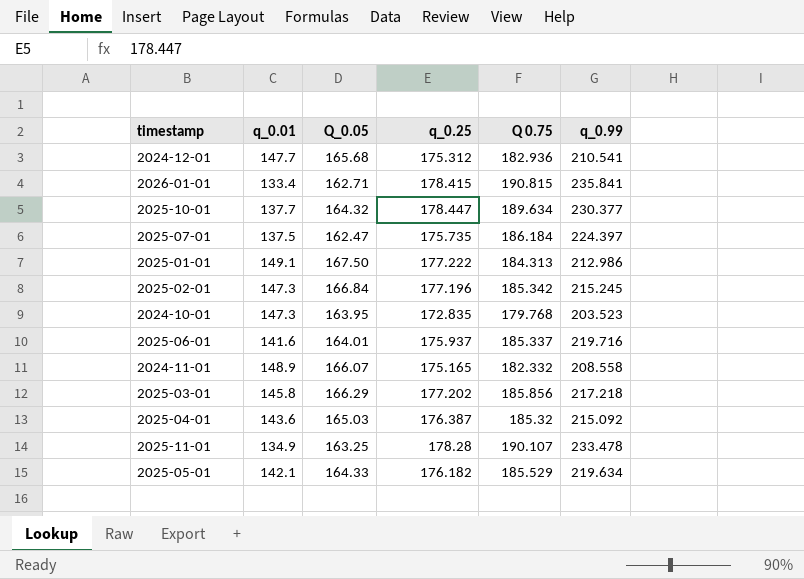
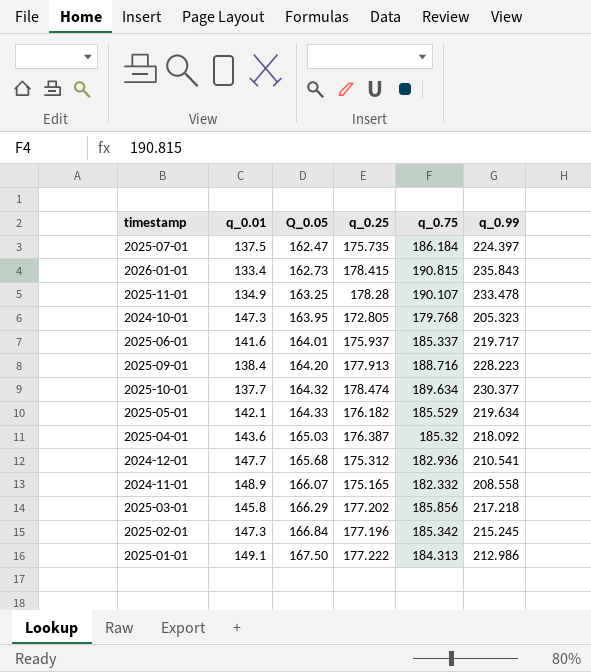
row order: none -> Q_0.05 ascending
column name: Q 0.75 -> q_0.75
2026-01-01 | Q_0.05: 162.71 -> 162.73
2026-01-01 | q_0.99: 235.841 -> 235.843
2024-10-01 | q_0.25: 172.835 -> 172.805
2024-10-01 | q_0.99: 203.523 -> 205.323
2025-06-01 | q_0.99: 219.716 -> 219.717
row 2025-09-01: none -> 138.4 | 164.20 | 177.913 | 188.716 | 228.223
2025-10-01 | q_0.25: 178.447 -> 178.474
2025-04-01 | q_0.99: 215.092 -> 218.092

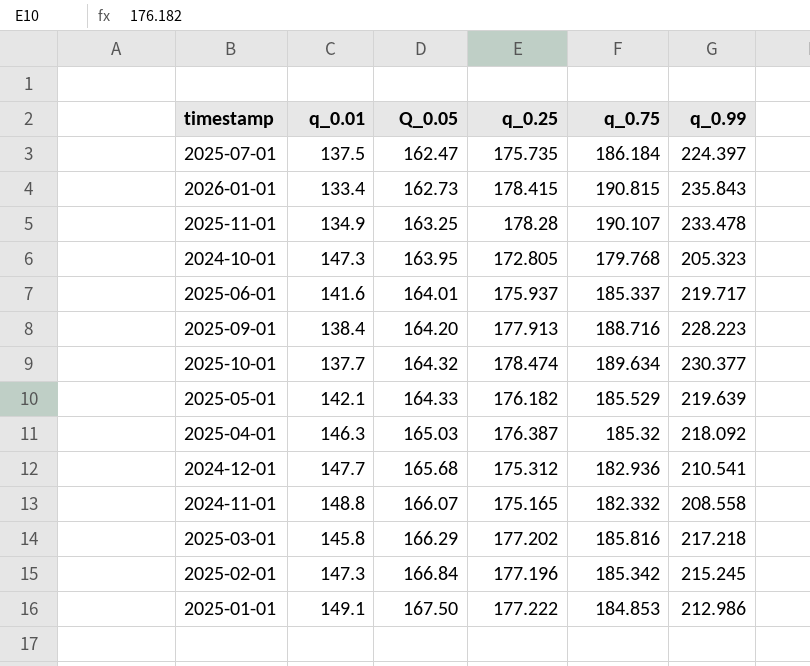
2025-05-01 | q_0.99: 219.634 -> 219.639
2025-04-01 | q_0.01: 143.6 -> 146.3
2024-11-01 | q_0.01: 148.9 -> 148.8
2025-03-01 | q_0.75: 185.856 -> 185.816
2025-01-01 | q_0.75: 184.313 -> 184.853

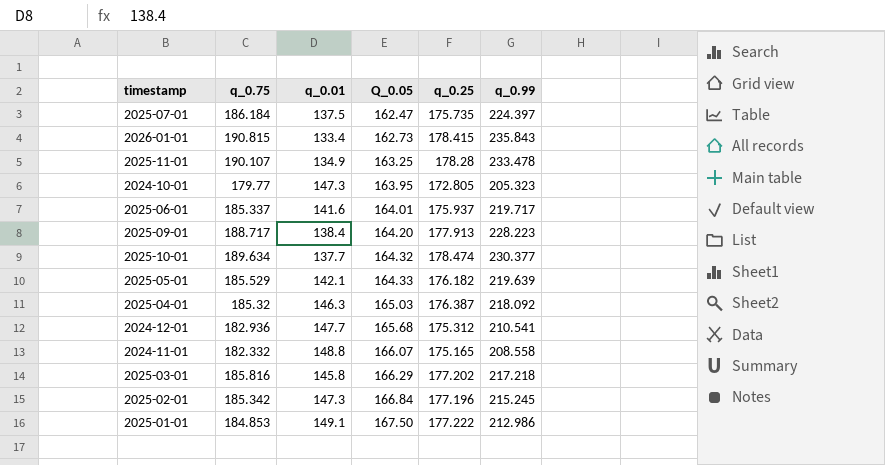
column q_0.75 | position: 5 -> 2
2024-10-01 | q_0.75: 179.768 -> 179.77
2025-09-01 | q_0.75: 188.716 -> 188.717

